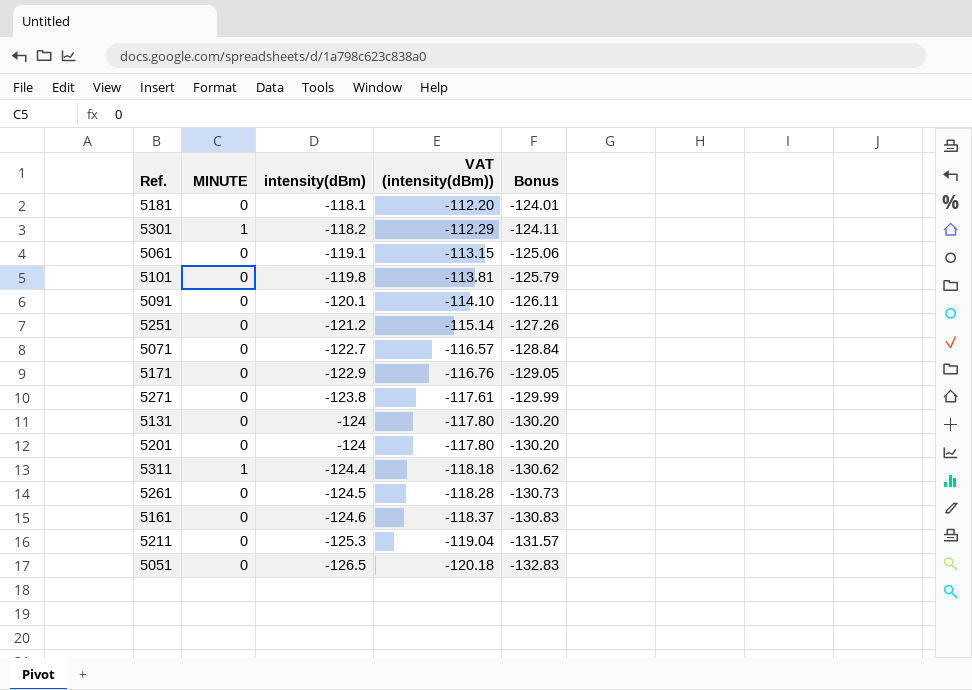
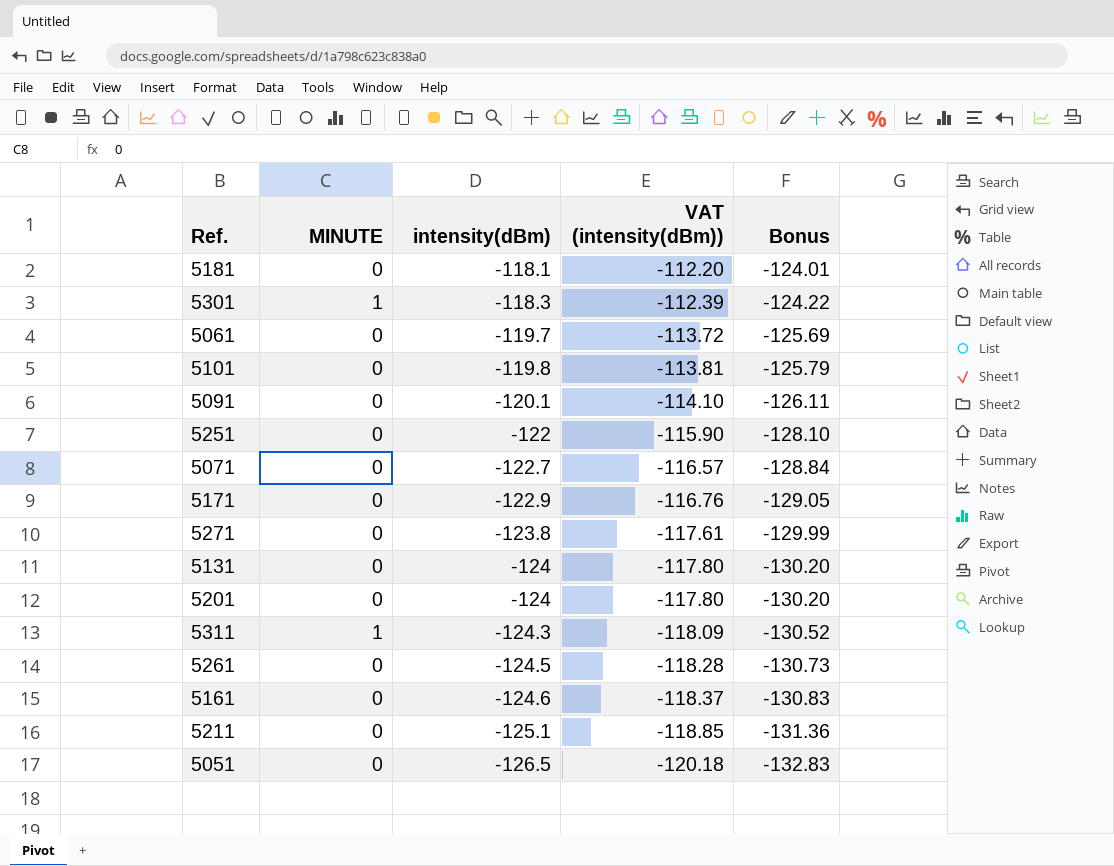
5301 | intensity(dBm): -118.2 -> -118.3
5301 | VAT (intensity(dBm)): -112.29 -> -112.39
5301 | Bonus: -124.11 -> -124.22
5061 | intensity(dBm): -119.1 -> -119.7
5061 | VAT (intensity(dBm)): -113.15 -> -113.72
5061 | Bonus: -125.06 -> -125.69
5251 | intensity(dBm): -121.2 -> -122
5251 | VAT (intensity(dBm)): -115.14 -> -115.90
5251 | Bonus: -127.26 -> -128.10
5311 | intensity(dBm): -124.4 -> -124.3
5311 | VAT (intensity(dBm)): -118.18 -> -118.09
5311 | Bonus: -130.62 -> -130.52
5211 | intensity(dBm): -125.3 -> -125.1
5211 | VAT (intensity(dBm)): -119.04 -> -118.85
5211 | Bonus: -131.57 -> -131.36

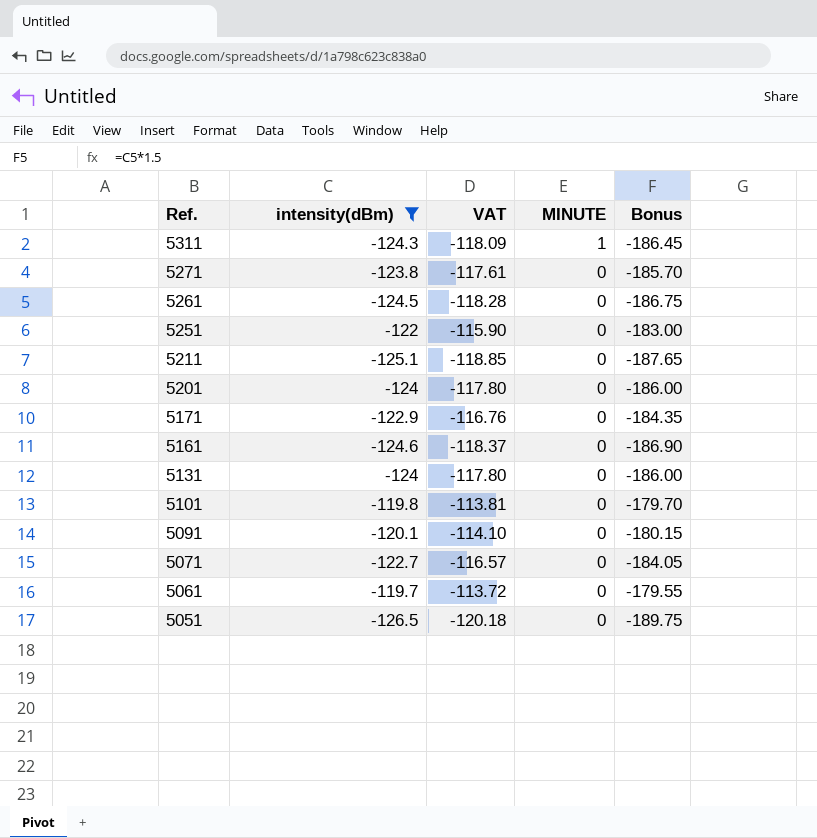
filter: none -> intensity(dBm) <= -119.7
row order: intensity(dBm) descending -> Ref. descending
column name: VAT (intensity(dBm)) -> VAT
column MINUTE | position: 2 -> 4
column Bonus | formula: [intensity(dBm)] * 1.05 -> [intensity(dBm)] * 1.5

